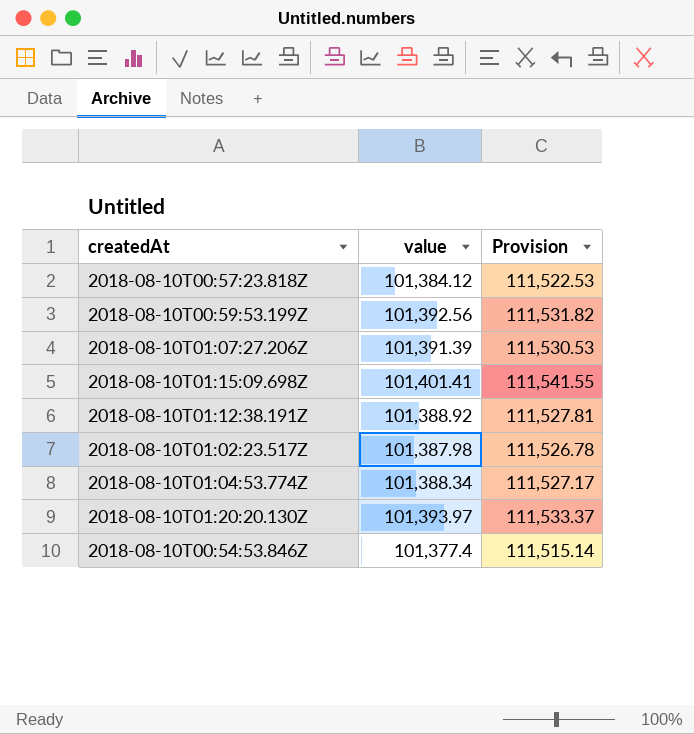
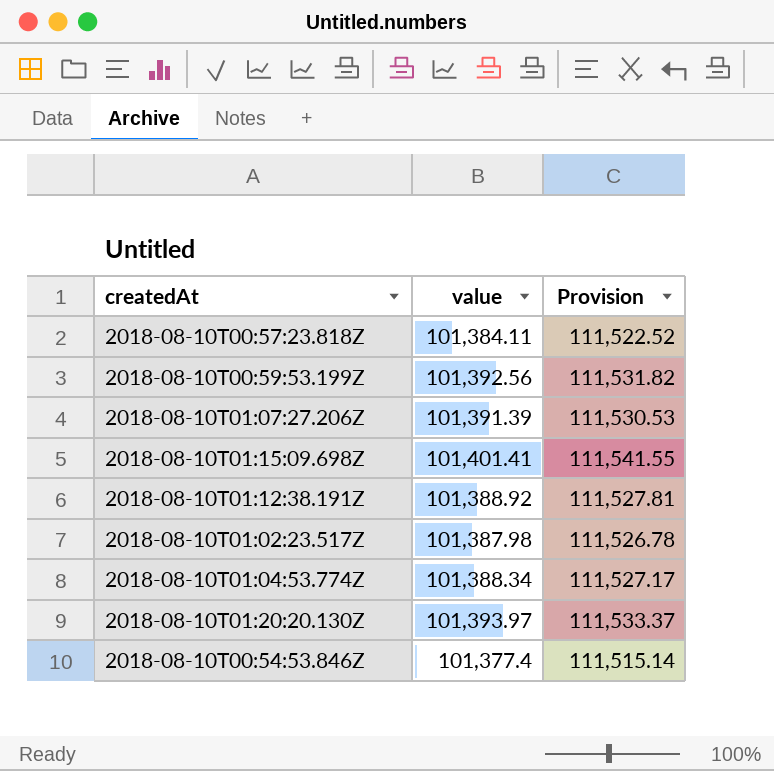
2018-08-10T00:57:23.818Z | value: 101,384.12 -> 101,384.11
2018-08-10T00:57:23.818Z | Provision: 111,522.53 -> 111,522.52

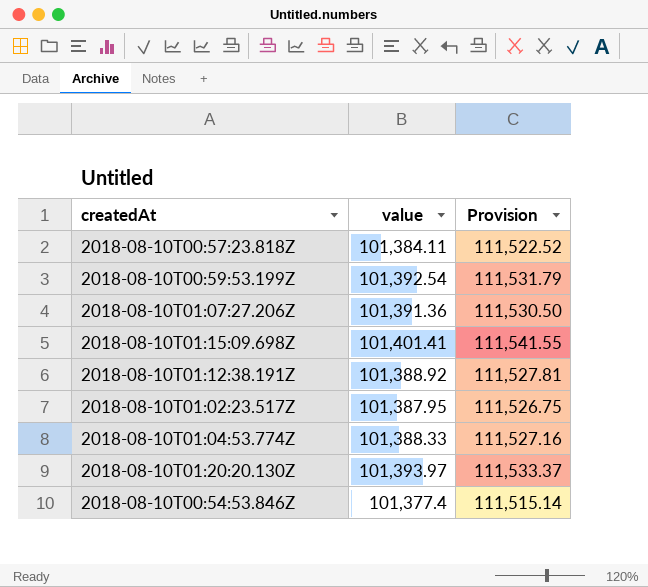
2018-08-10T00:59:53.199Z | value: 101,392.56 -> 101,392.54
2018-08-10T00:59:53.199Z | Provision: 111,531.82 -> 111,531.79
2018-08-10T01:07:27.206Z | value: 101,391.39 -> 101,391.36
2018-08-10T01:07:27.206Z | Provision: 111,530.53 -> 111,530.50
2018-08-10T01:02:23.517Z | value: 101,387.98 -> 101,387.95
2018-08-10T01:02:23.517Z | Provision: 111,526.78 -> 111,526.75
2018-08-10T01:04:53.774Z | value: 101,388.34 -> 101,388.33
2018-08-10T01:04:53.774Z | Provision: 111,527.17 -> 111,527.16

